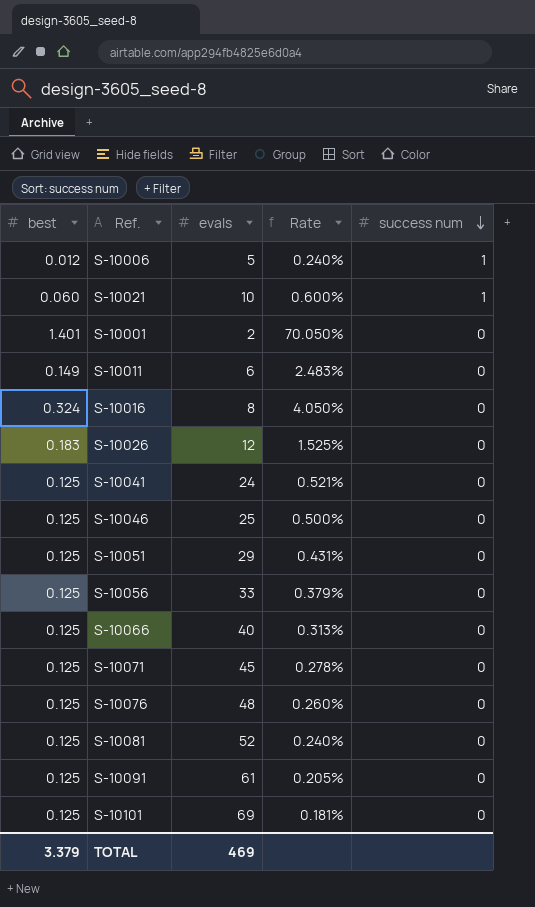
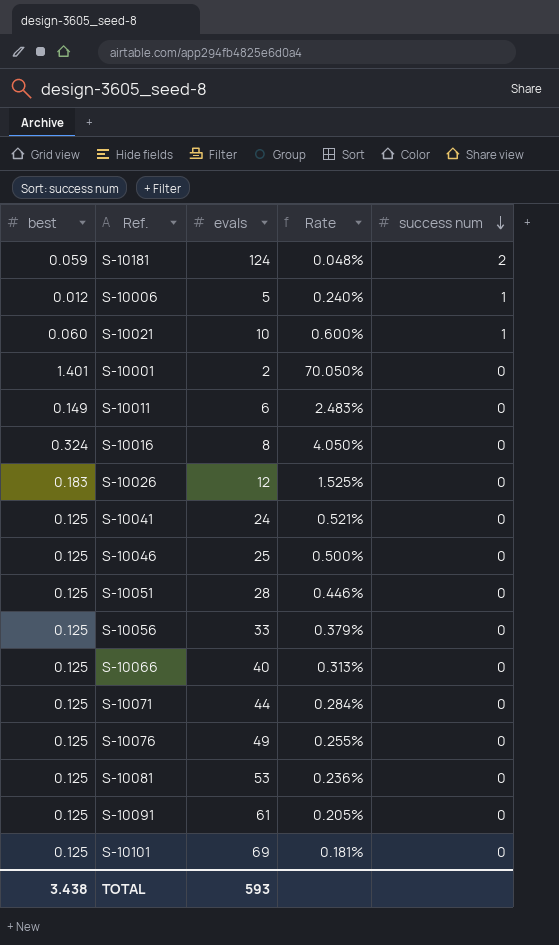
row S-10181: none -> 0.059 | 124 | 0.048% | 2
S-10051 | evals: 29 -> 28
S-10051 | Rate: 0.431% -> 0.446%
S-10071 | evals: 45 -> 44
S-10071 | Rate: 0.278% -> 0.284%
S-10076 | evals: 48 -> 49
S-10076 | Rate: 0.260% -> 0.255%
S-10081 | evals: 52 -> 53
S-10081 | Rate: 0.240% -> 0.236%
TOTAL | best: 3.379 -> 3.438
TOTAL | evals: 469 -> 593

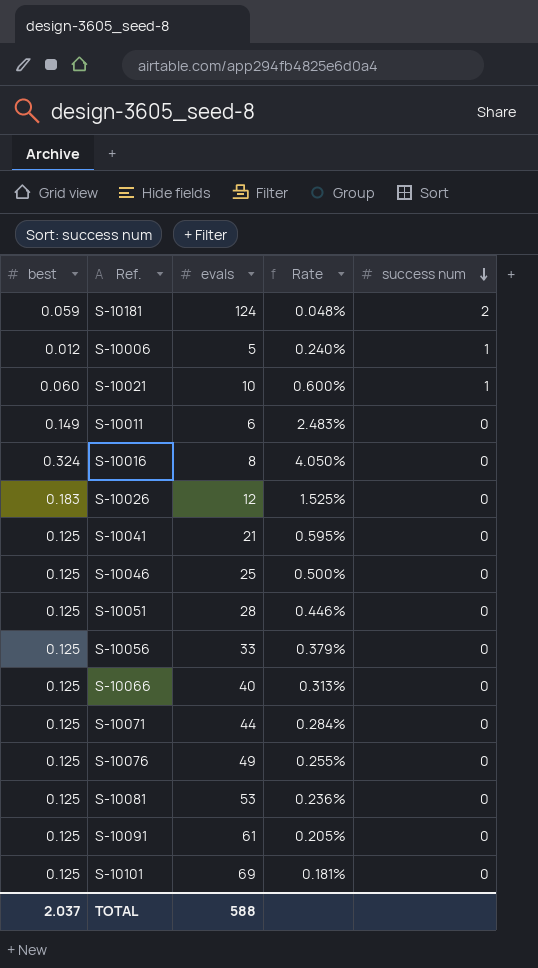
row S-10001: 1.401 | 2 | 70.050% | 0 -> none
S-10041 | evals: 24 -> 21
S-10041 | Rate: 0.521% -> 0.595%
TOTAL | best: 3.438 -> 2.037
TOTAL | evals: 593 -> 588

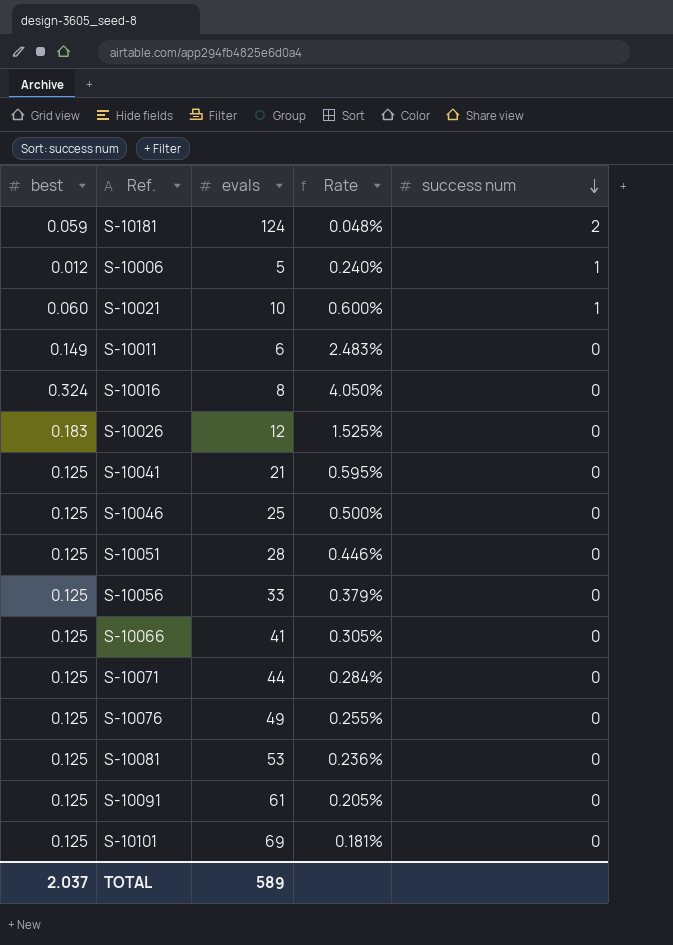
S-10066 | evals: 40 -> 41
S-10066 | Rate: 0.313% -> 0.305%
TOTAL | evals: 588 -> 589

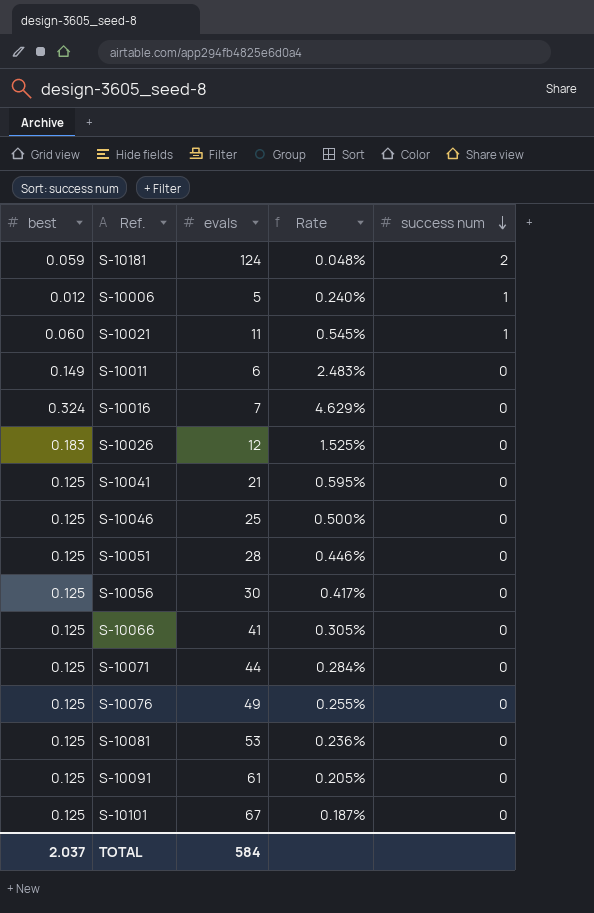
S-10021 | evals: 10 -> 11
S-10021 | Rate: 0.600% -> 0.545%
S-10016 | evals: 8 -> 7
S-10016 | Rate: 4.050% -> 4.629%
S-10056 | evals: 33 -> 30
S-10056 | Rate: 0.379% -> 0.417%
S-10101 | evals: 69 -> 67
S-10101 | Rate: 0.181% -> 0.187%
TOTAL | evals: 589 -> 584

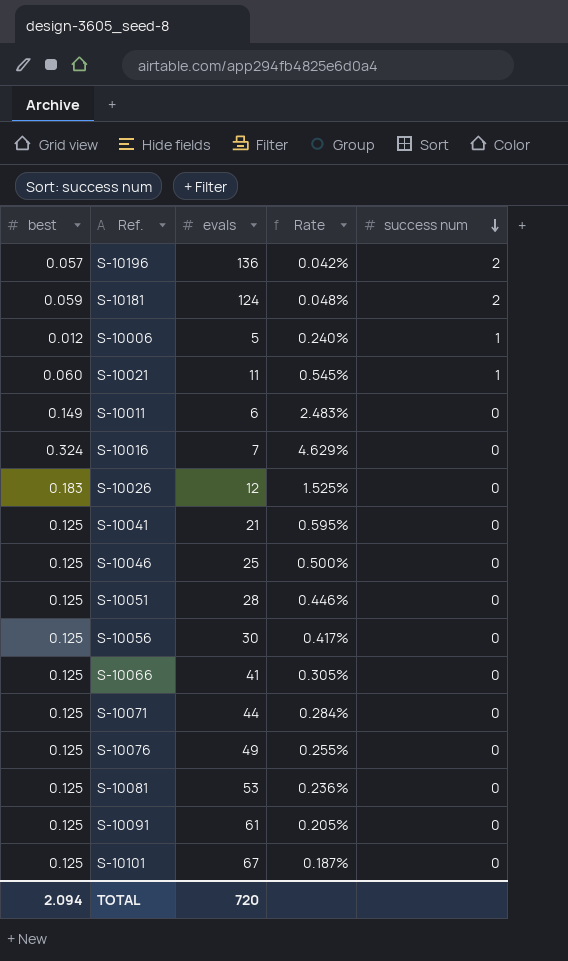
row S-10196: none -> 0.057 | 136 | 0.042% | 2
TOTAL | best: 2.037 -> 2.094
TOTAL | evals: 584 -> 720

